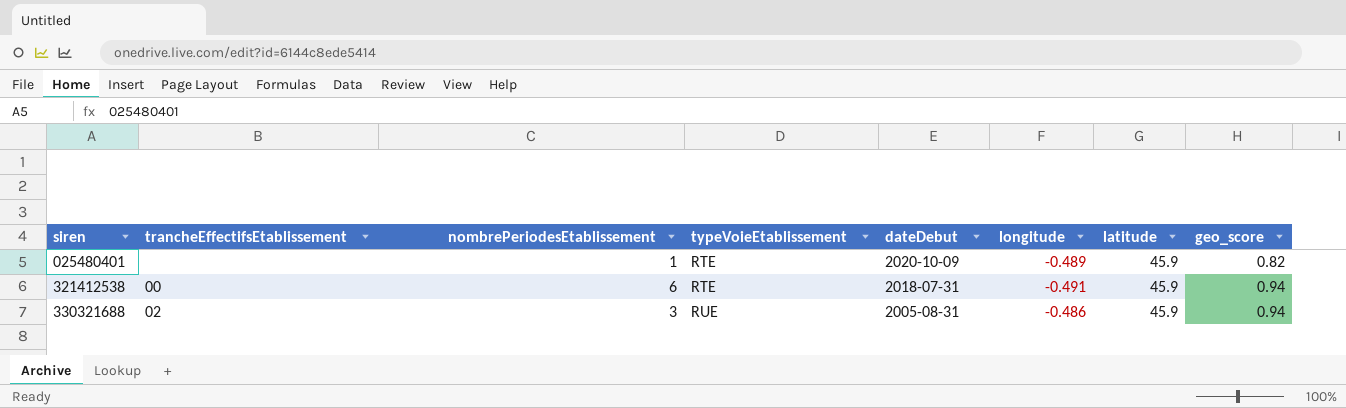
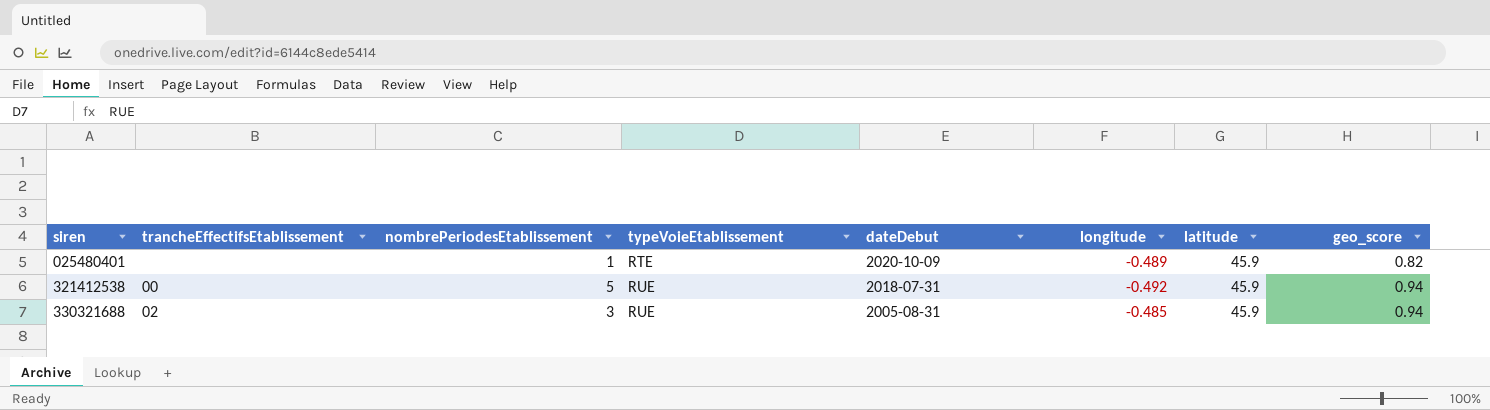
321412538 | nombrePeriodesEtablissement: 6 -> 5
321412538 | typeVoieEtablissement: RTE -> RUE
321412538 | longitude: -0.491 -> -0.492
330321688 | longitude: -0.486 -> -0.485

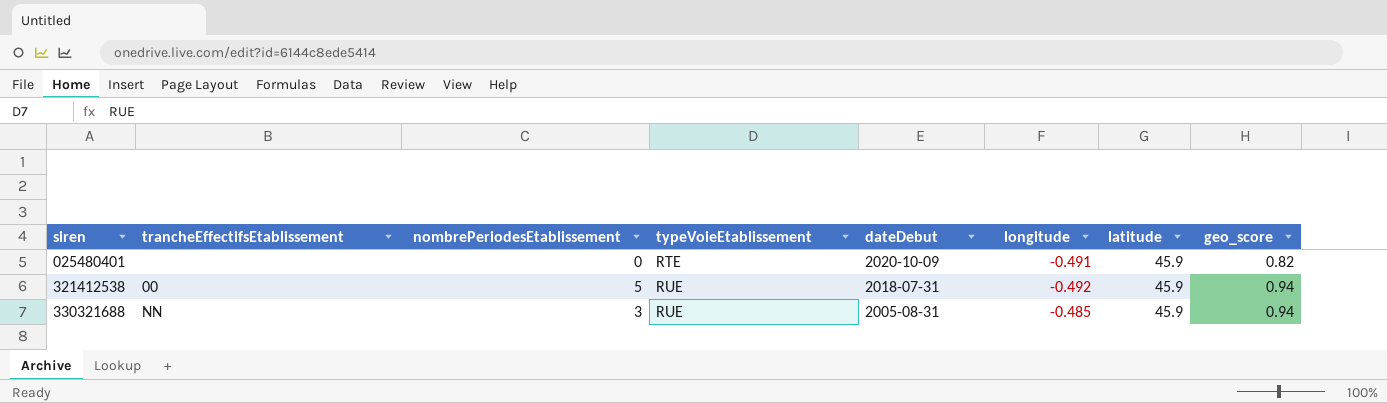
025480401 | nombrePeriodesEtablissement: 1 -> 0
025480401 | longitude: -0.489 -> -0.491
330321688 | trancheEffectifsEtablissement: 02 -> NN

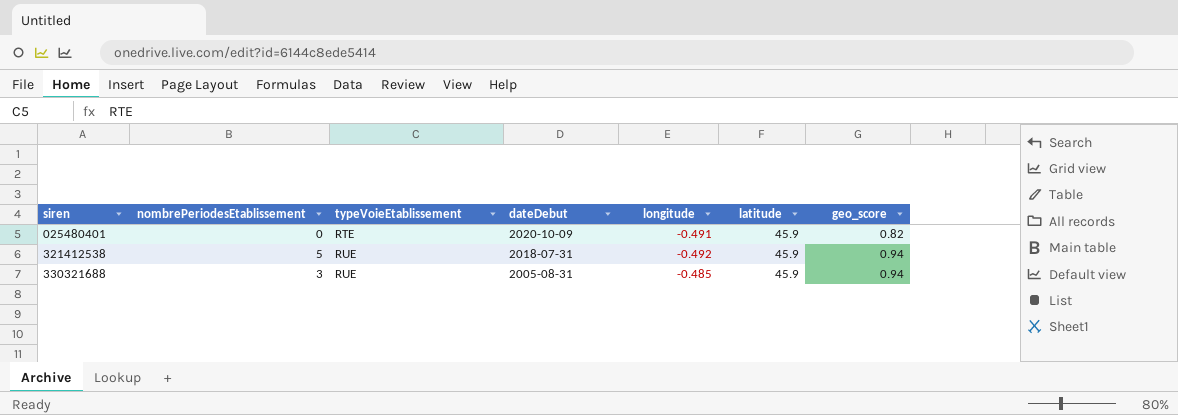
column trancheEffectifsEtablissement | position: 2 -> none

